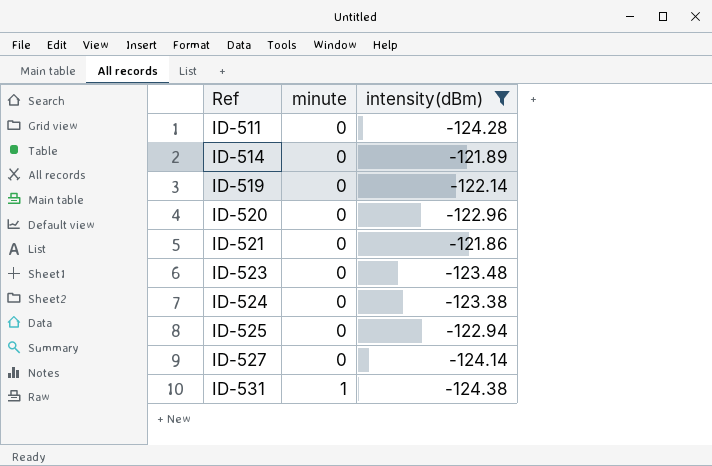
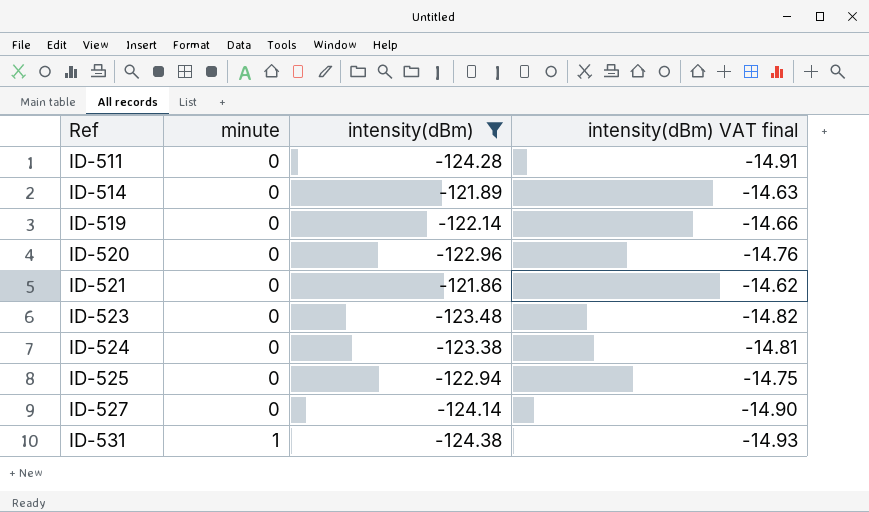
column intensity(dBm) VAT final | formula: none -> [intensity(dBm)] * 0.12

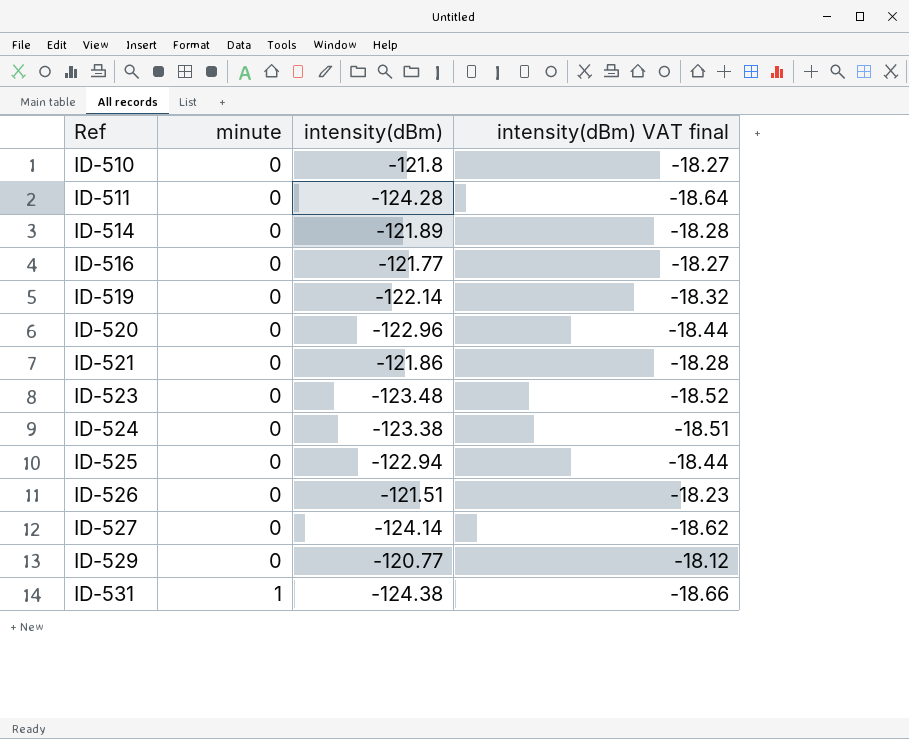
filter: intensity(dBm) <= -121.86 -> none
column intensity(dBm) VAT final | formula: [intensity(dBm)] * 0.12 -> [intensity(dBm)] * 0.15

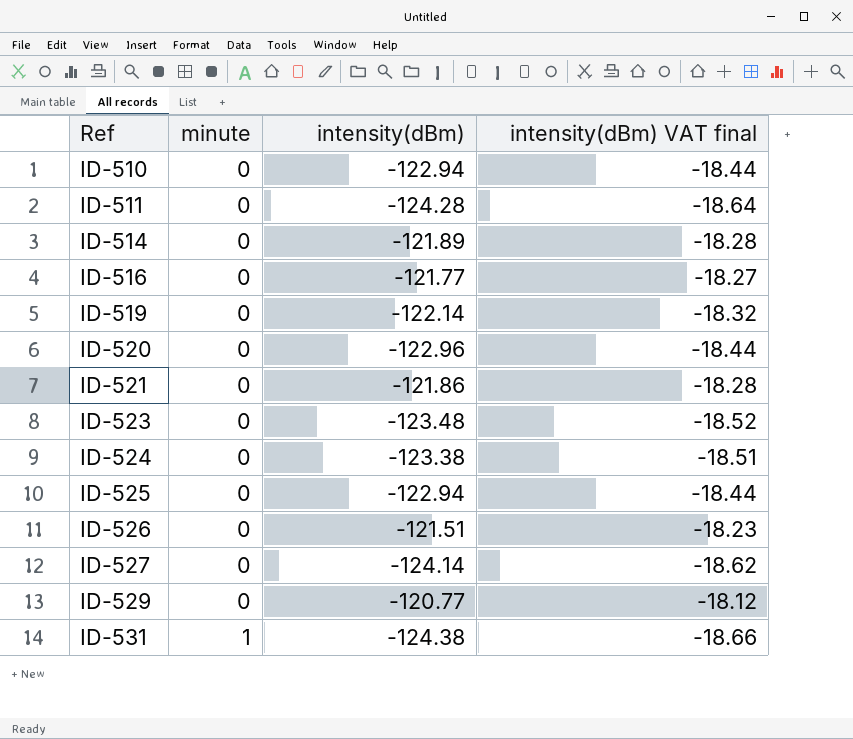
ID-510 | intensity(dBm): -121.8 -> -122.94
ID-510 | intensity(dBm) VAT final: -18.27 -> -18.44

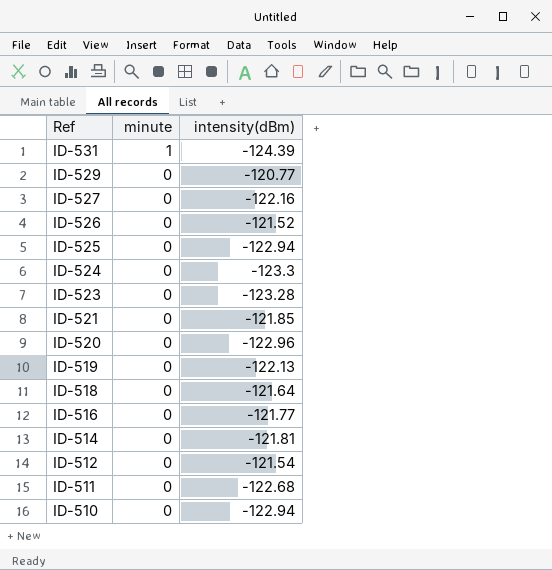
row order: Ref ascending -> Ref descending
column intensity(dBm) VAT final | formula: [intensity(dBm)] * 0.15 -> none
ID-531 | intensity(dBm): -124.38 -> -124.39
ID-527 | intensity(dBm): -124.14 -> -122.16
ID-526 | intensity(dBm): -121.51 -> -121.52
ID-524 | intensity(dBm): -123.38 -> -123.3
ID-523 | intensity(dBm): -123.48 -> -123.28
ID-521 | intensity(dBm): -121.86 -> -121.85
ID-519 | intensity(dBm): -122.14 -> -122.13
row ID-518: none -> 0 | -121.64
ID-514 | intensity(dBm): -121.89 -> -121.81
row ID-512: none -> 0 | -121.54
ID-511 | intensity(dBm): -124.28 -> -122.68

